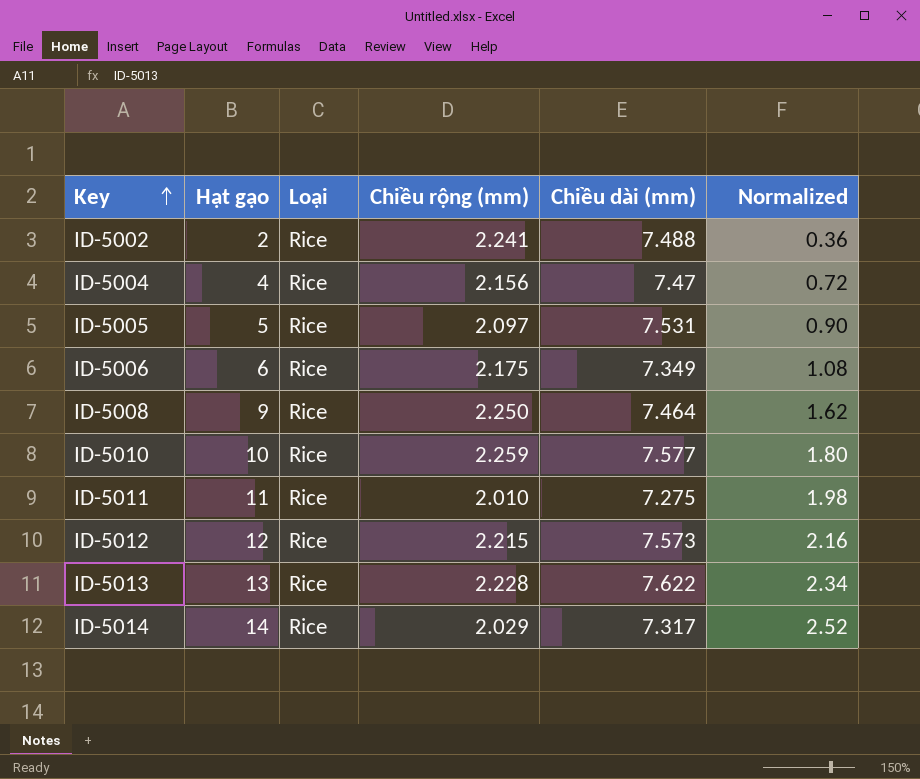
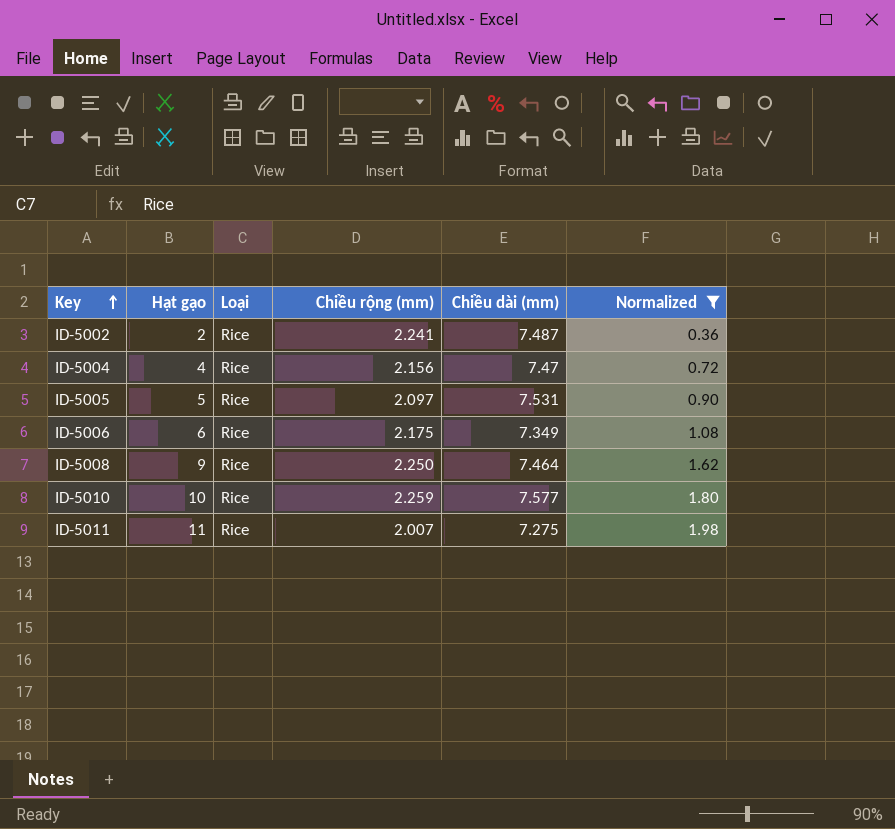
filter: none -> Normalized <= 1.98
ID-5002 | Chiều dài (mm): 7.488 -> 7.487
ID-5011 | Chiều rộng (mm): 2.010 -> 2.007

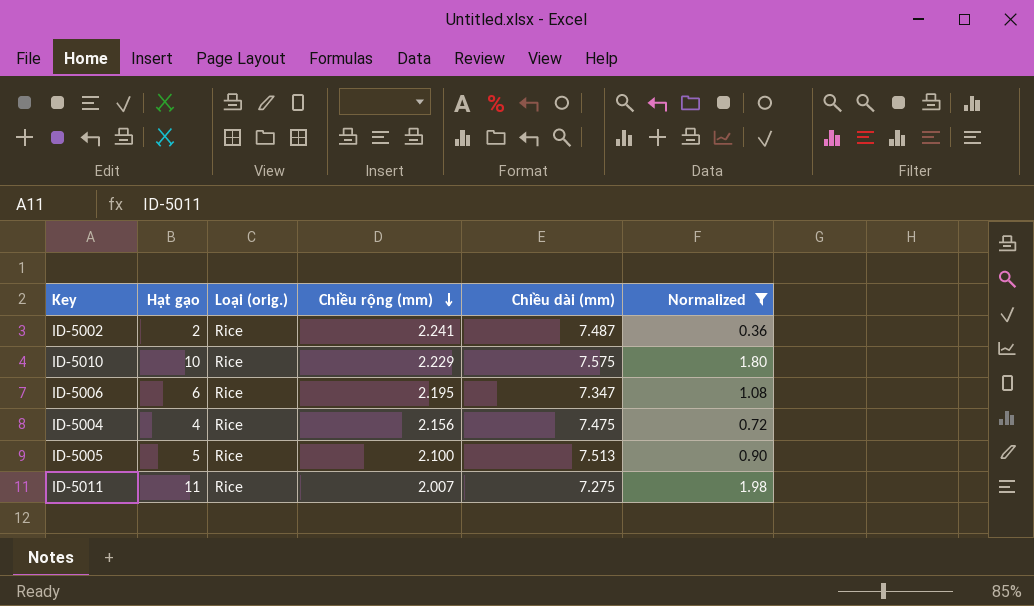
row order: Key ascending -> Chiều rộng (mm) descending
column name: Loại -> Loại (orig.)
row ID-5008: 9 | Rice | 2.250 | 7.464 | 1.62 -> none
ID-5010 | Chiều rộng (mm): 2.259 -> 2.229
ID-5010 | Chiều dài (mm): 7.577 -> 7.575
ID-5006 | Chiều rộng (mm): 2.175 -> 2.195
ID-5006 | Chiều dài (mm): 7.349 -> 7.347
ID-5004 | Chiều dài (mm): 7.47 -> 7.475
ID-5005 | Chiều rộng (mm): 2.097 -> 2.100
ID-5005 | Chiều dài (mm): 7.531 -> 7.513

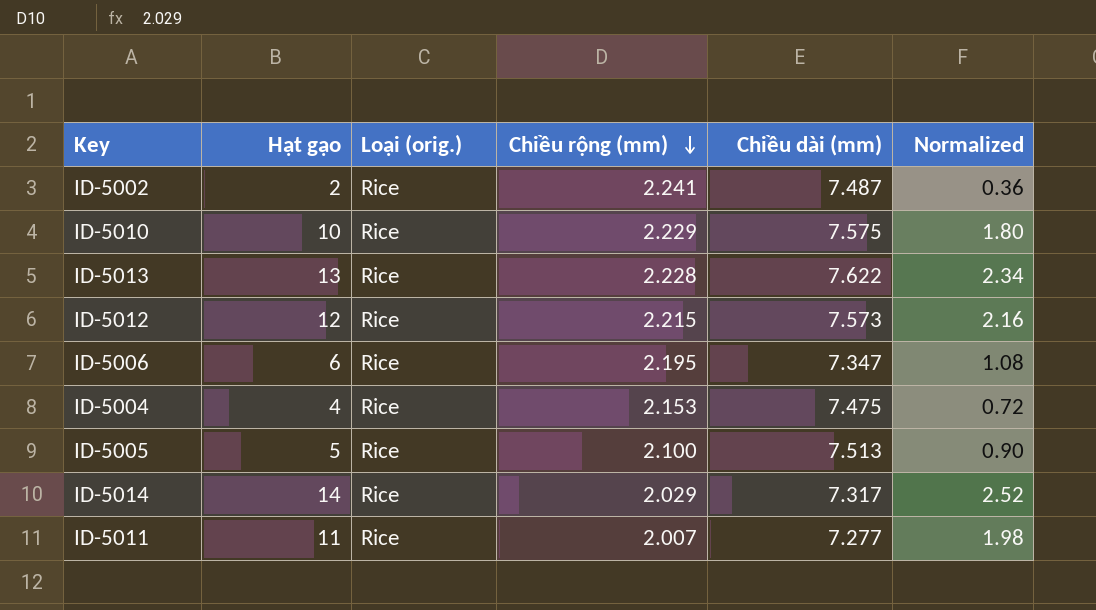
filter: Normalized <= 1.98 -> none
ID-5004 | Chiều rộng (mm): 2.156 -> 2.153
ID-5011 | Chiều dài (mm): 7.275 -> 7.277

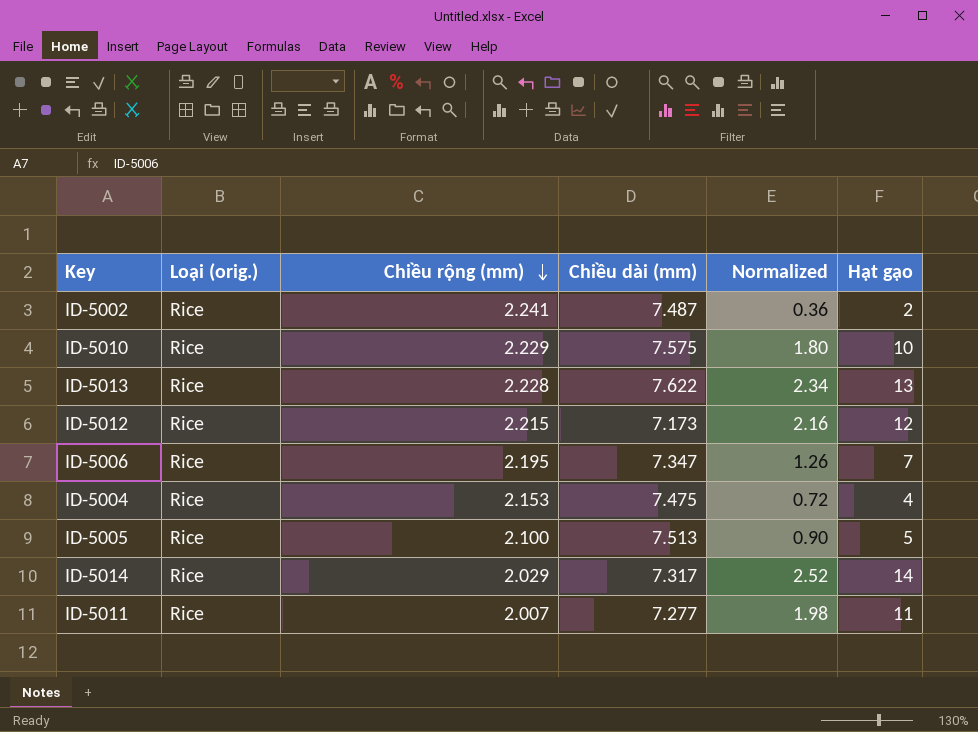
column Hạt gạo | position: 2 -> 6
ID-5012 | Chiều dài (mm): 7.573 -> 7.173
ID-5006 | Normalized: 1.08 -> 1.26
ID-5006 | Hạt gạo: 6 -> 7

